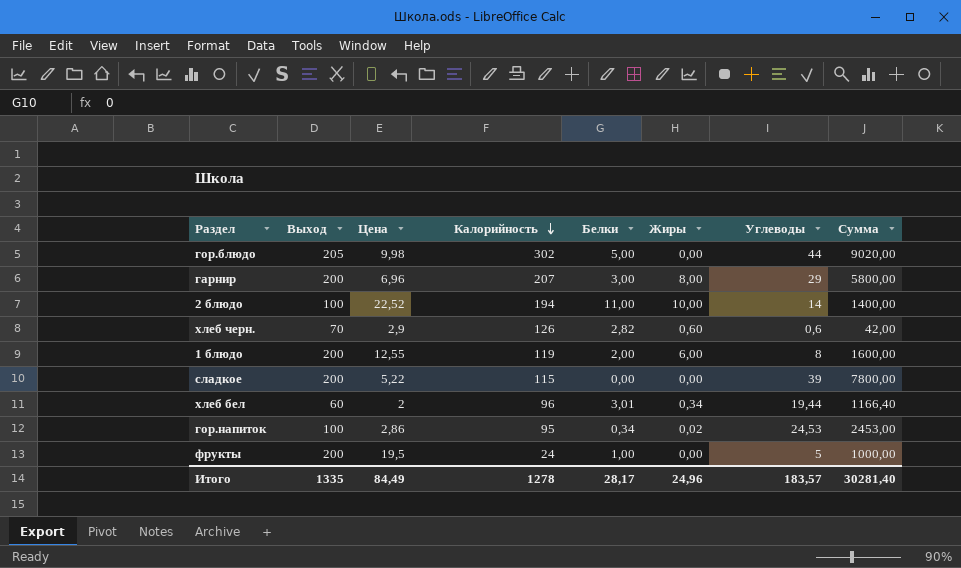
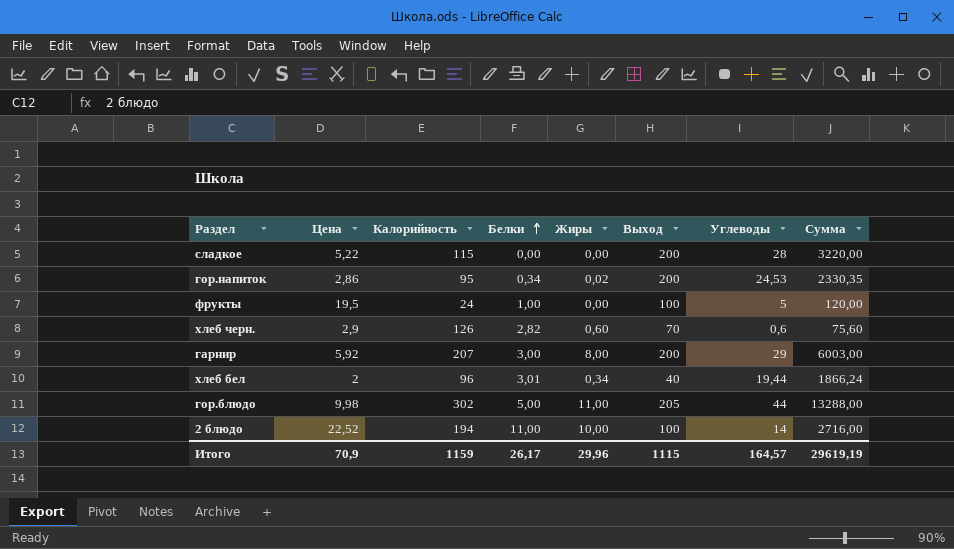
row order: Калорийность descending -> Белки ascending
column Выход | position: 2 -> 6
column Сумма | formula: [Выход] * [Углеводы] -> [Калорийность] * [Углеводы]
row 1 блюдо: 200 | 12,55 | 119 | 2,00 | 6,00 | 8 | 1600,00 -> none
сладкое | Углеводы: 39 -> 28
гор.напиток | Выход: 100 -> 200
фрукты | Выход: 200 -> 100
гарнир | Цена: 6,96 -> 5,92
хлеб бел | Выход: 60 -> 40
гор.блюдо | Жиры: 0,00 -> 11,00
Итого | Цена: 84,49 -> 70,9
Итого | Калорийность: 1278 -> 1159
Итого | Белки: 28,17 -> 26,17
Итого | Жиры: 24,96 -> 29,96
Итого | Выход: 1335 -> 1115
Итого | Углеводы: 183,57 -> 164,57
Итого | Сумма: 30281,40 -> 29619,19

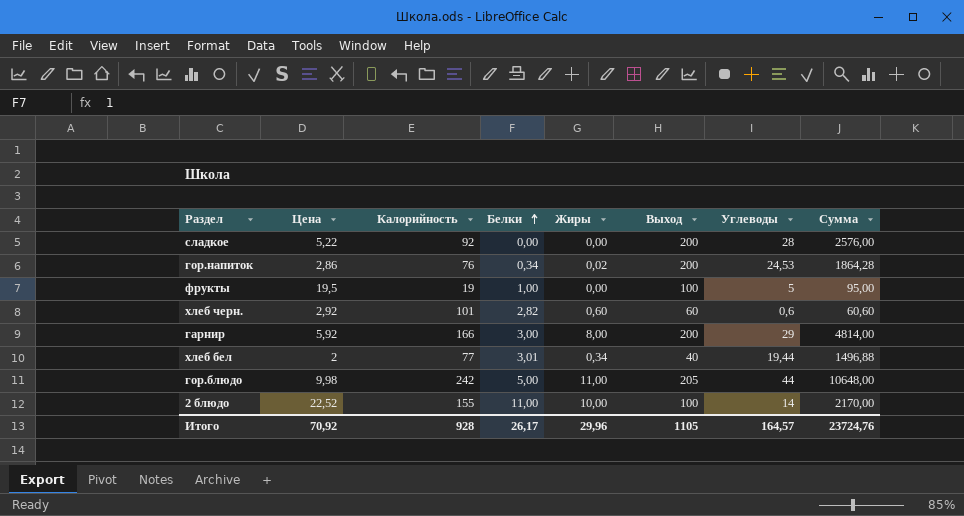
сладкое | Калорийность: 115 -> 92
сладкое | Сумма: 3220,00 -> 2576,00
гор.напиток | Калорийность: 95 -> 76
гор.напиток | Сумма: 2330,35 -> 1864,28
фрукты | Калорийность: 24 -> 19
фрукты | Сумма: 120,00 -> 95,00
хлеб черн. | Цена: 2,9 -> 2,92
хлеб черн. | Калорийность: 126 -> 101
хлеб черн. | Выход: 70 -> 60
хлеб черн. | Сумма: 75,60 -> 60,60
гарнир | Калорийность: 207 -> 166
гарнир | Сумма: 6003,00 -> 4814,00
хлеб бел | Калорийность: 96 -> 77
хлеб бел | Сумма: 1866,24 -> 1496,88
гор.блюдо | Калорийность: 302 -> 242
гор.блюдо | Сумма: 13288,00 -> 10648,00
2 блюдо | Калорийность: 194 -> 155
2 блюдо | Сумма: 2716,00 -> 2170,00
Итого | Цена: 70,9 -> 70,92
Итого | Калорийность: 1159 -> 928
Итого | Выход: 1115 -> 1105
Итого | Сумма: 29619,19 -> 23724,76

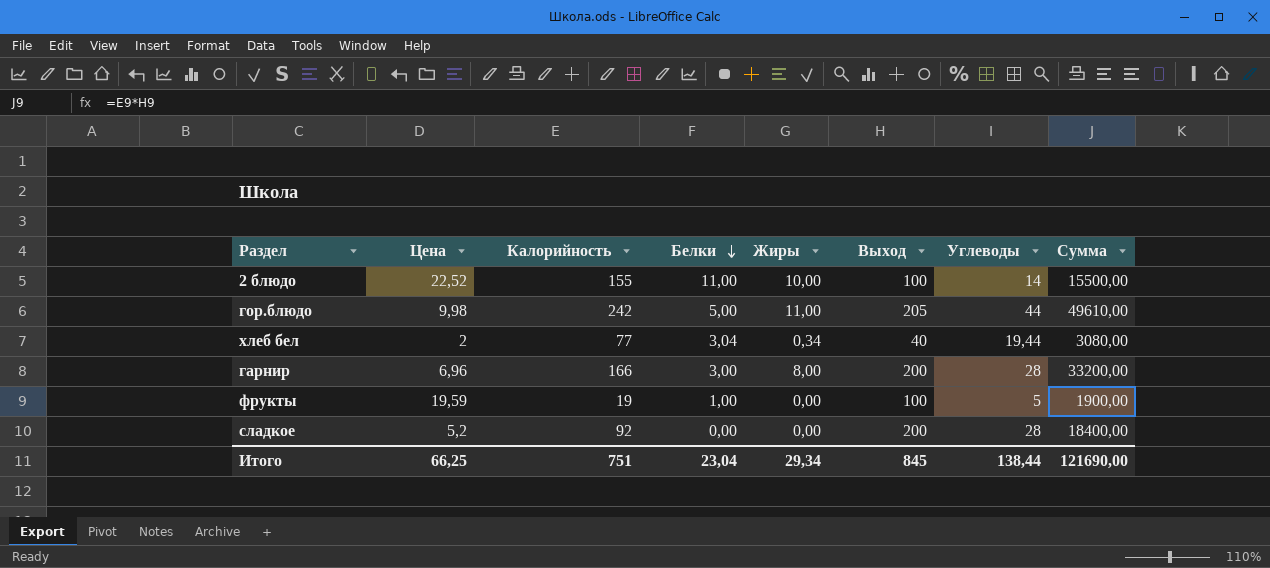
row order: Белки ascending -> Белки descending
column Сумма | formula: [Калорийность] * [Углеводы] -> [Калорийность] * [Выход]
row гор.напиток: 2,86 | 76 | 0,34 | 0,02 | 200 | 24,53 | 1864,28 -> none
row хлеб черн.: 2,92 | 101 | 2,82 | 0,60 | 60 | 0,6 | 60,60 -> none
хлеб бел | Белки: 3,01 -> 3,04
гарнир | Цена: 5,92 -> 6,96
гарнир | Углеводы: 29 -> 28
фрукты | Цена: 19,5 -> 19,59
сладкое | Цена: 5,22 -> 5,2
Итого | Цена: 70,92 -> 66,25
Итого | Калорийность: 928 -> 751
Итого | Белки: 26,17 -> 23,04
Итого | Жиры: 29,96 -> 29,34
Итого | Выход: 1105 -> 845
Итого | Углеводы: 164,57 -> 138,44
Итого | Сумма: 23724,76 -> 121690,00

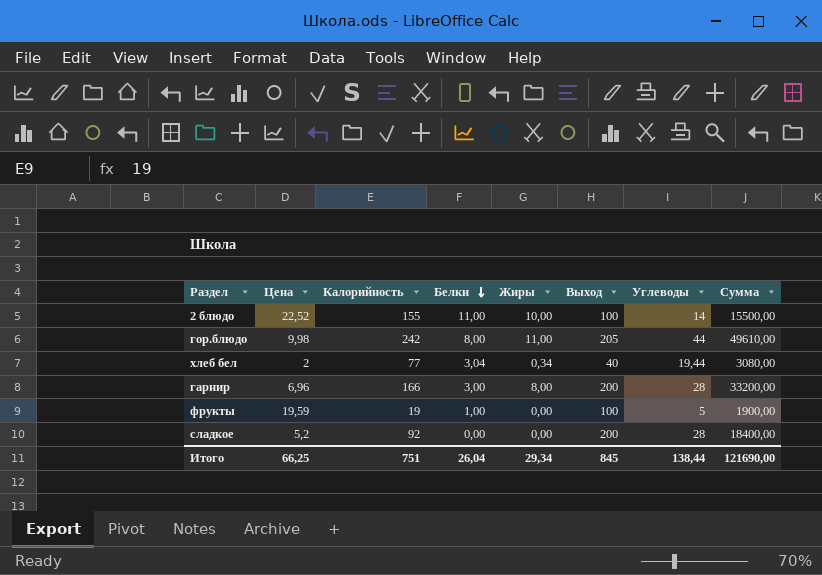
гор.блюдо | Белки: 5,00 -> 8,00
Итого | Белки: 23,04 -> 26,04

